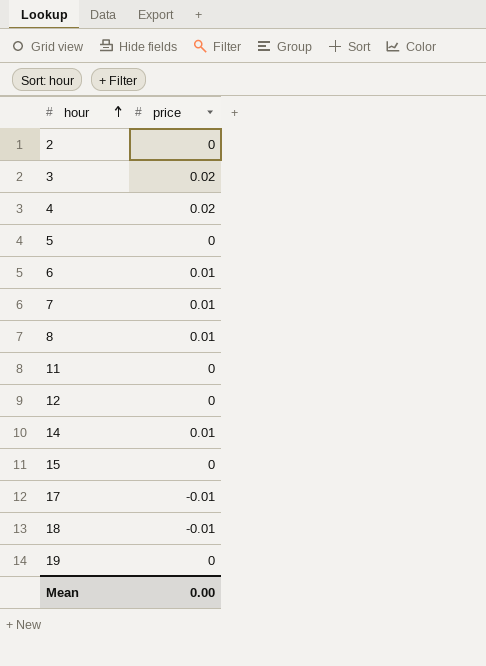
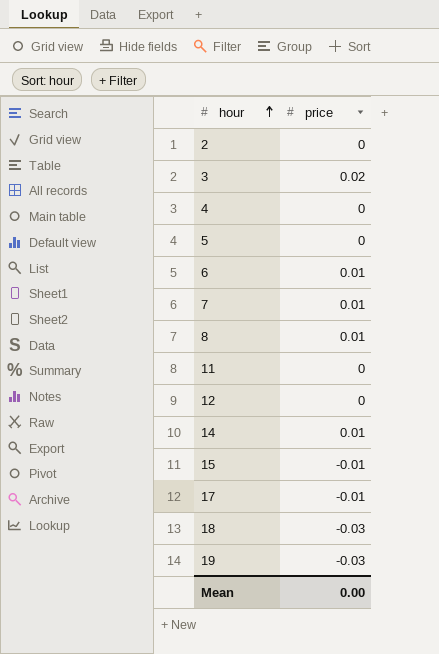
4 | price: 0.02 -> 0
15 | price: 0 -> -0.01
18 | price: -0.01 -> -0.03
19 | price: 0 -> -0.03

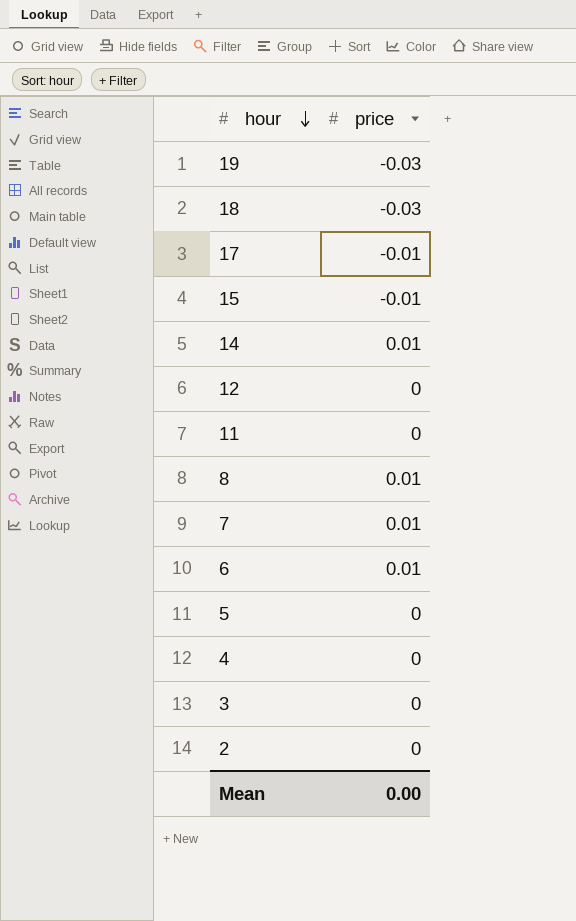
row order: hour ascending -> hour descending
3 | price: 0.02 -> 0

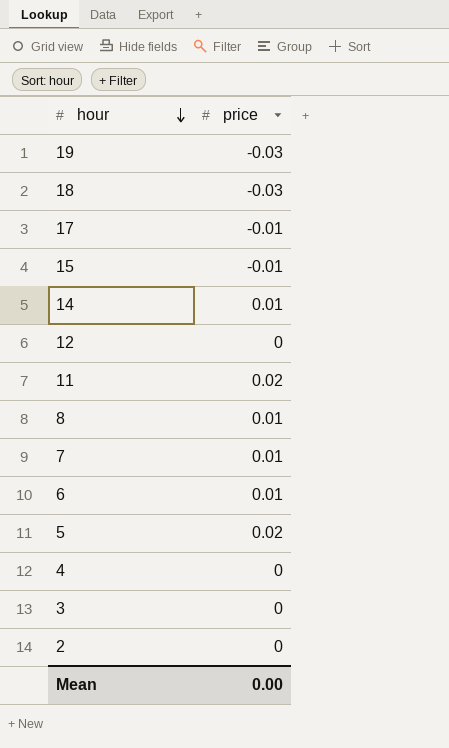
11 | price: 0 -> 0.02
5 | price: 0 -> 0.02

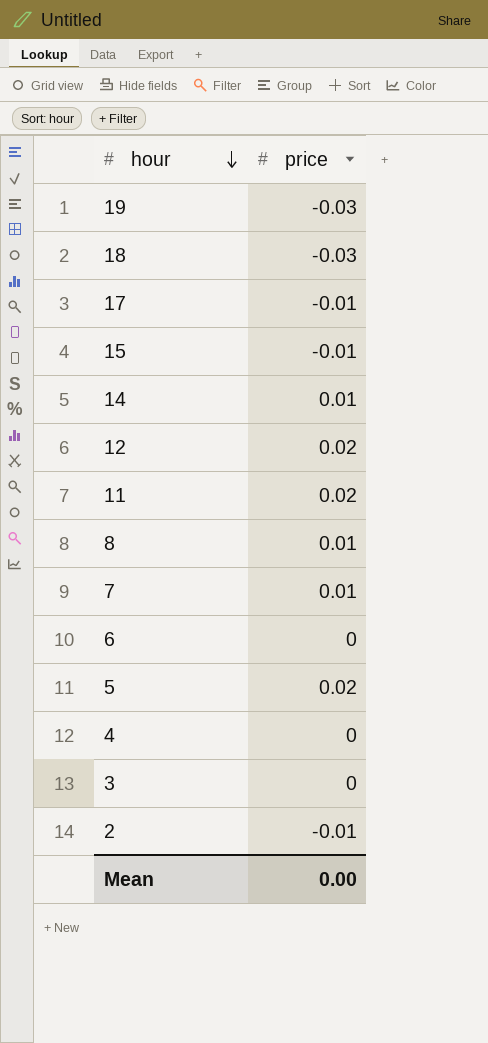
12 | price: 0 -> 0.02
6 | price: 0.01 -> 0
2 | price: 0 -> -0.01

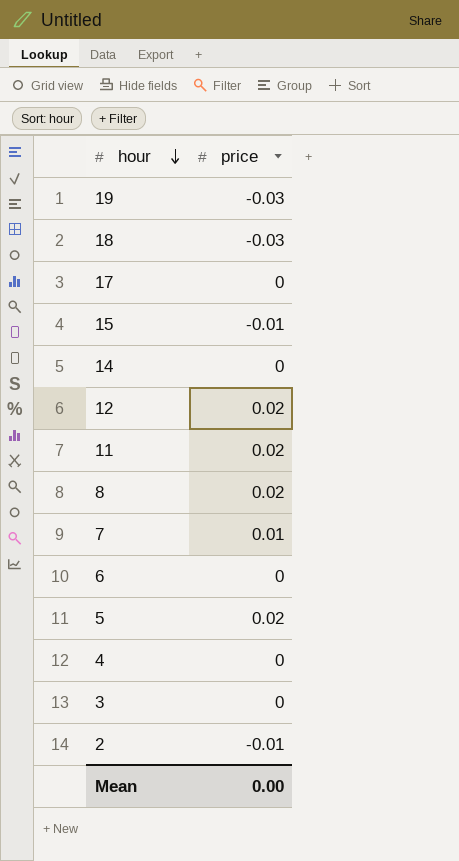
17 | price: -0.01 -> 0
14 | price: 0.01 -> 0
8 | price: 0.01 -> 0.02

